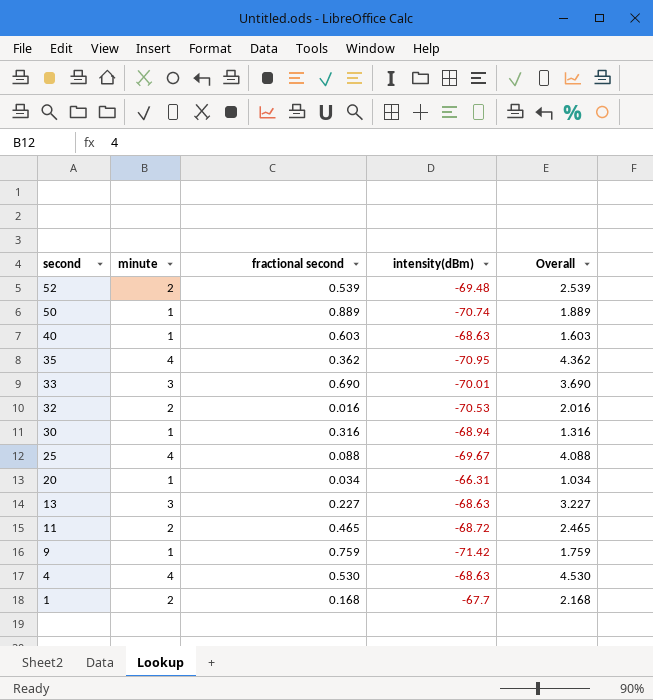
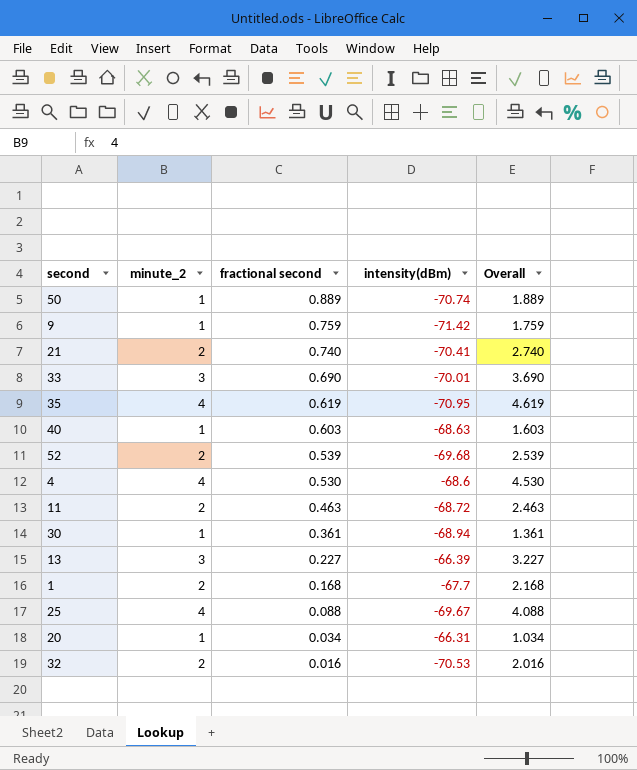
row order: second descending -> fractional second descending
column name: minute -> minute_2
row 21: none -> 2 | 0.740 | -70.41 | 2.740
35 | fractional second: 0.362 -> 0.619
35 | Overall: 4.362 -> 4.619
52 | intensity(dBm): -69.48 -> -69.68
4 | intensity(dBm): -68.63 -> -68.6
11 | fractional second: 0.465 -> 0.463
11 | Overall: 2.465 -> 2.463
30 | fractional second: 0.316 -> 0.361
30 | Overall: 1.316 -> 1.361
13 | intensity(dBm): -68.63 -> -66.39

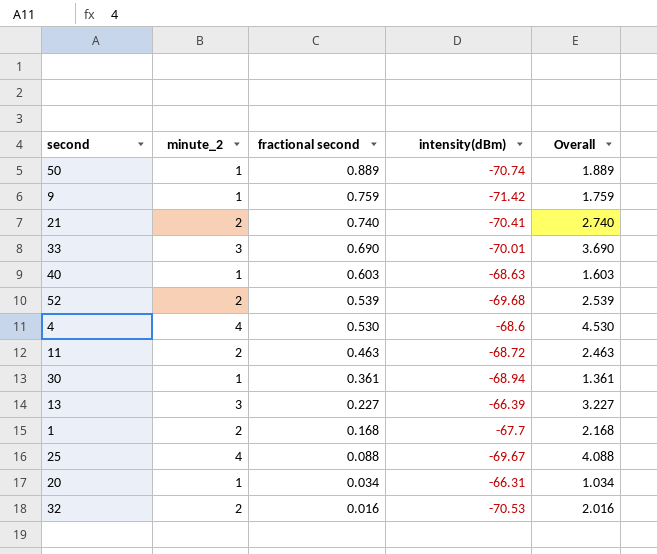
row 35: 4 | 0.619 | -70.95 | 4.619 -> none

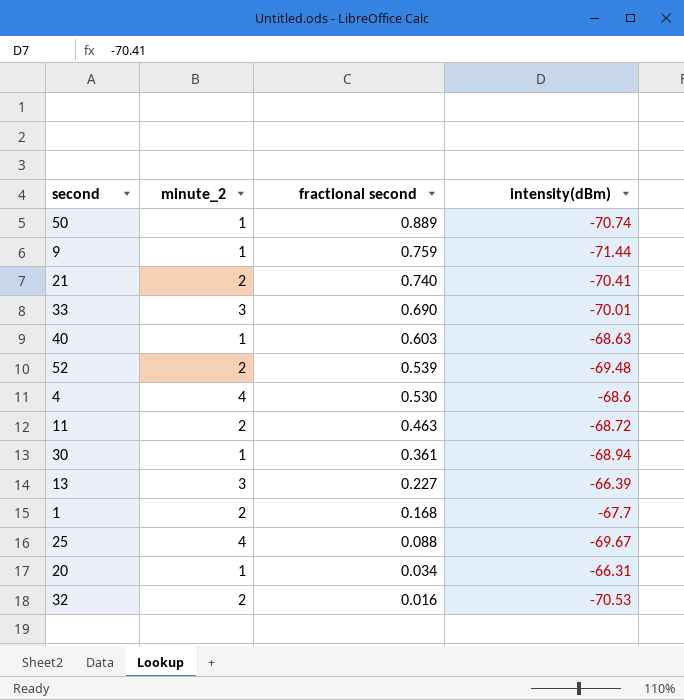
column Overall | formula: [minute_2] + [fractional second] -> none
9 | intensity(dBm): -71.42 -> -71.44
52 | intensity(dBm): -69.68 -> -69.48

